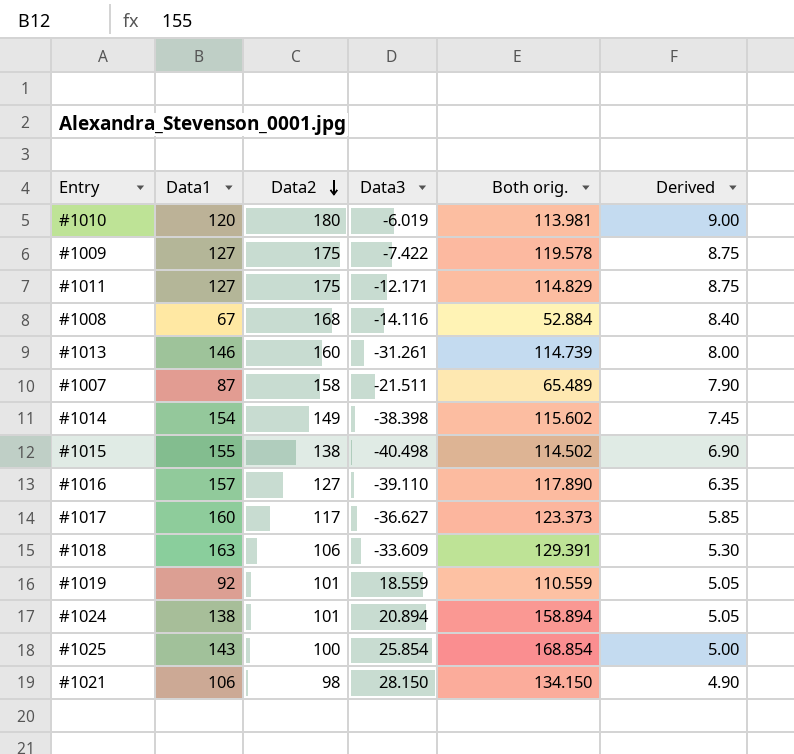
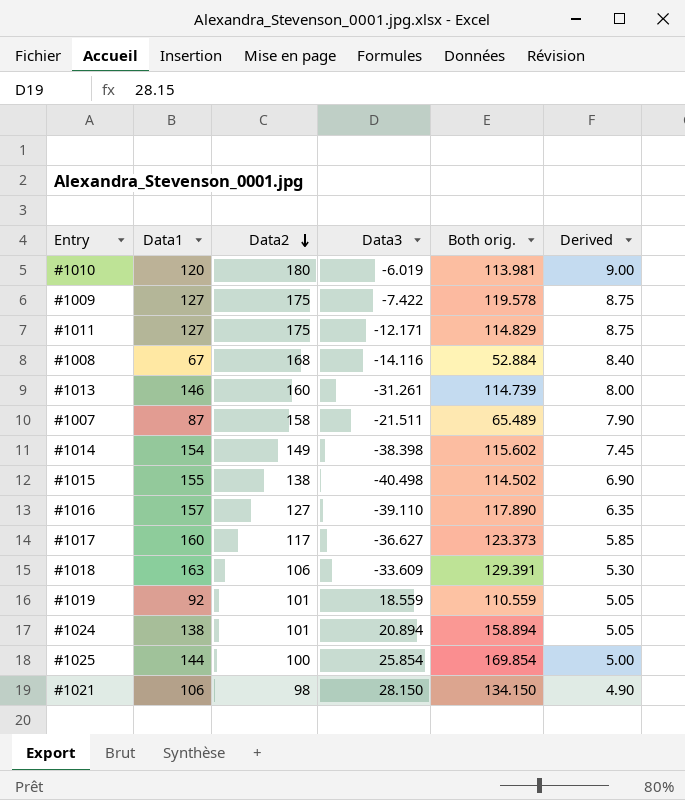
#1025 | Data1: 143 -> 144
#1025 | Both orig.: 168.854 -> 169.854

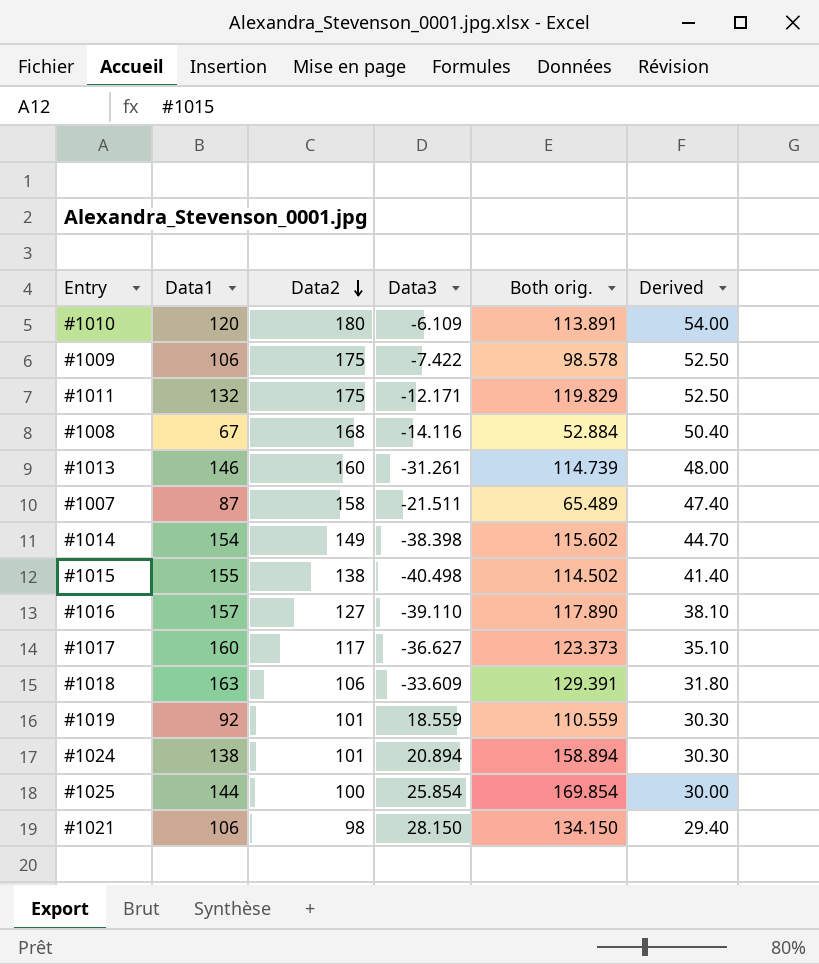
column Derived | formula: [Data2] * 0.05 -> [Data2] * 0.3
#1010 | Data3: -6.019 -> -6.109
#1010 | Both orig.: 113.981 -> 113.891
#1009 | Data1: 127 -> 106
#1009 | Both orig.: 119.578 -> 98.578
#1011 | Data1: 127 -> 132
#1011 | Both orig.: 114.829 -> 119.829

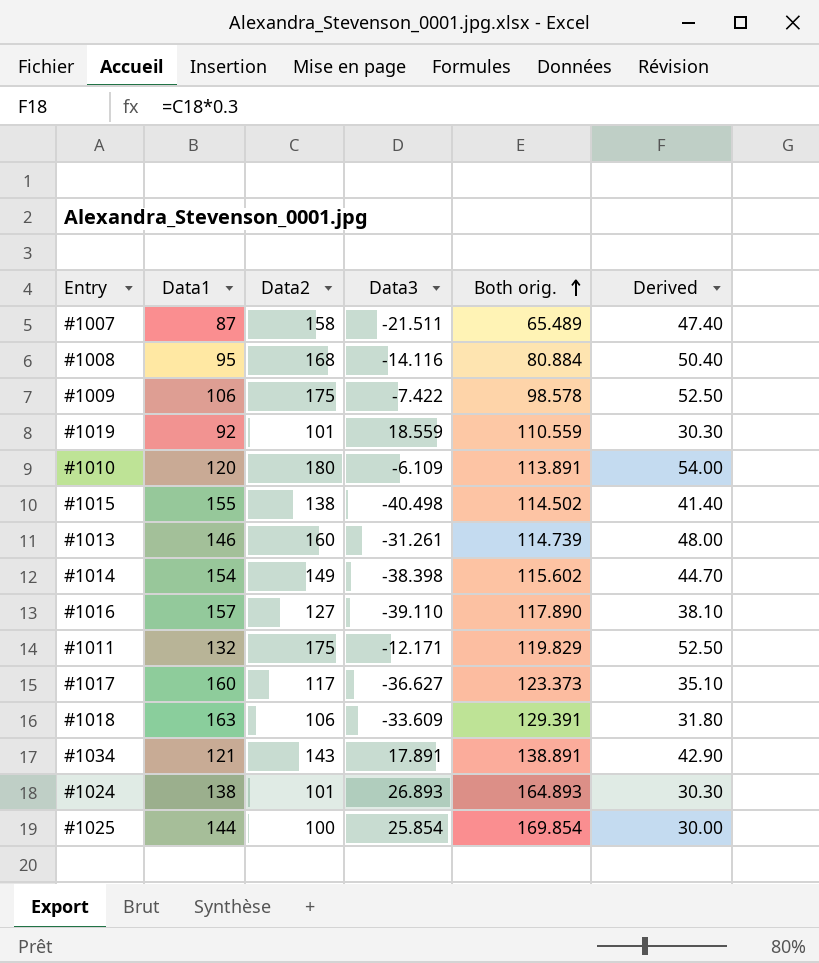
row order: Data2 descending -> Both orig. ascending
row #1021: 106 | 98 | 28.150 | 134.150 | 29.40 -> none
#1008 | Data1: 67 -> 95
#1008 | Both orig.: 52.884 -> 80.884
row #1034: none -> 121 | 143 | 17.891 | 138.891 | 42.90
#1024 | Data3: 20.894 -> 26.893
#1024 | Both orig.: 158.894 -> 164.893

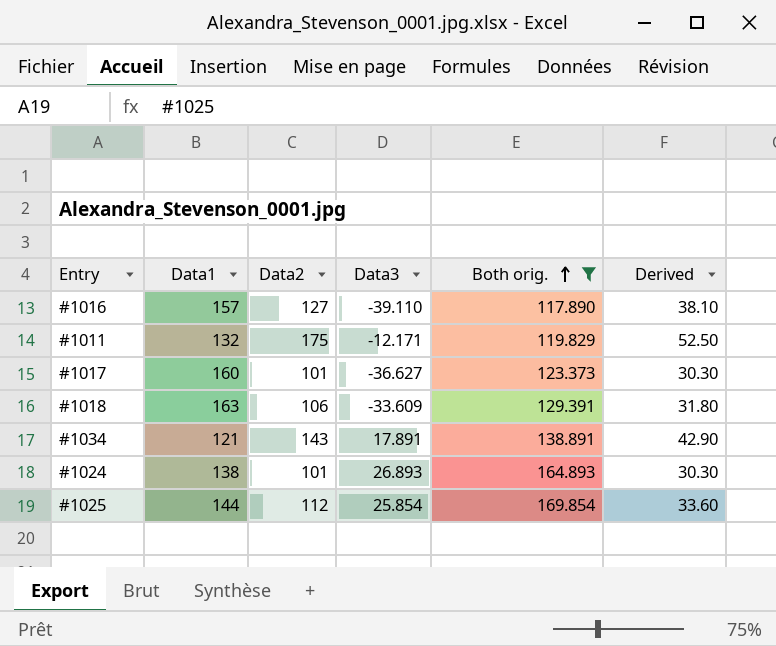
filter: none -> Both orig. >= 117.890
#1017 | Data2: 117 -> 101
#1017 | Derived: 35.10 -> 30.30
#1025 | Data2: 100 -> 112
#1025 | Derived: 30.00 -> 33.60

